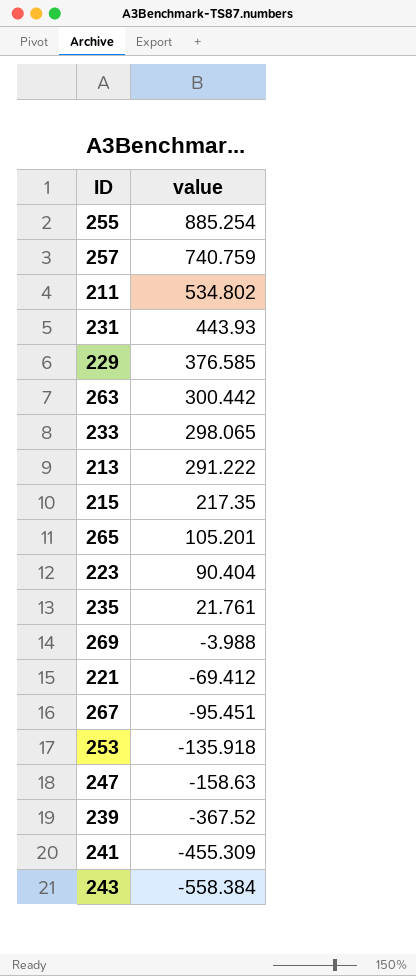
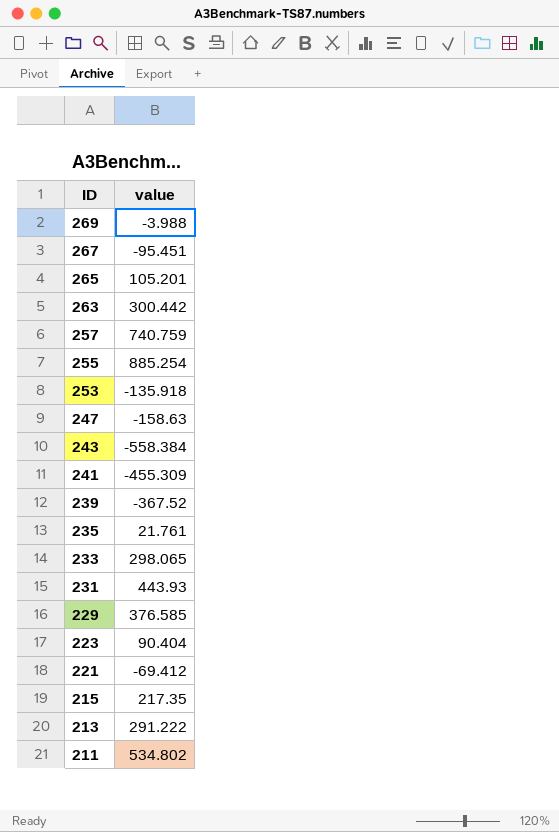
row order: value descending -> ID descending

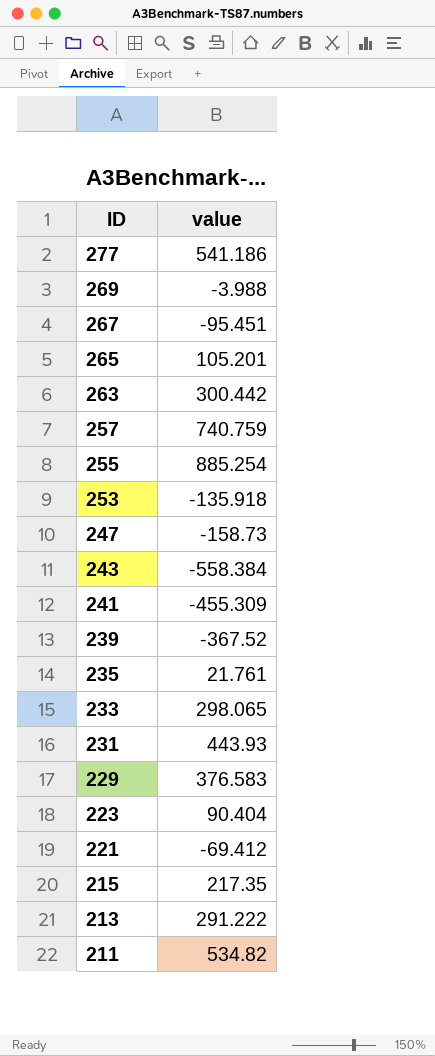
row 277: none -> 541.186
247 | value: -158.63 -> -158.73
229 | value: 376.585 -> 376.583
211 | value: 534.802 -> 534.82

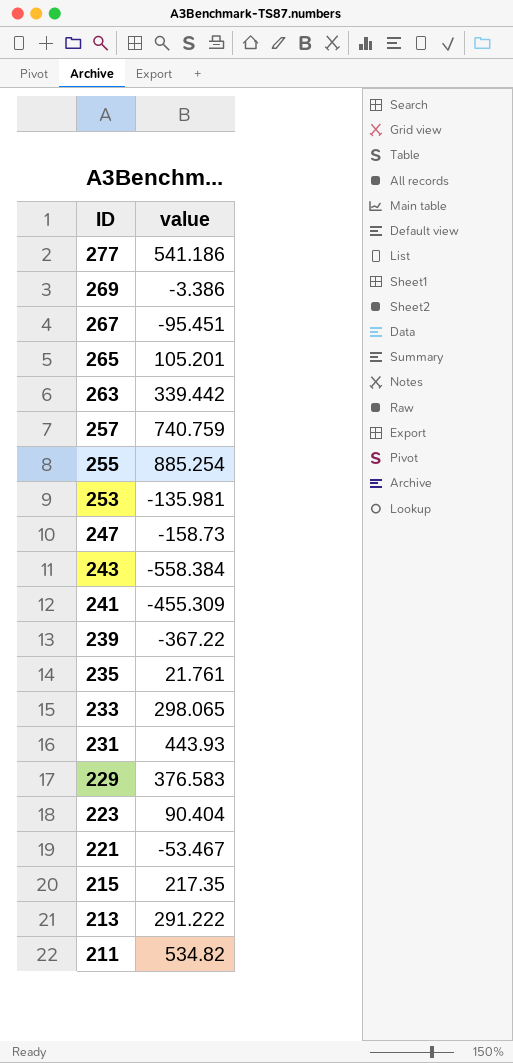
269 | value: -3.988 -> -3.386
263 | value: 300.442 -> 339.442
253 | value: -135.918 -> -135.981
239 | value: -367.52 -> -367.22
221 | value: -69.412 -> -53.467

